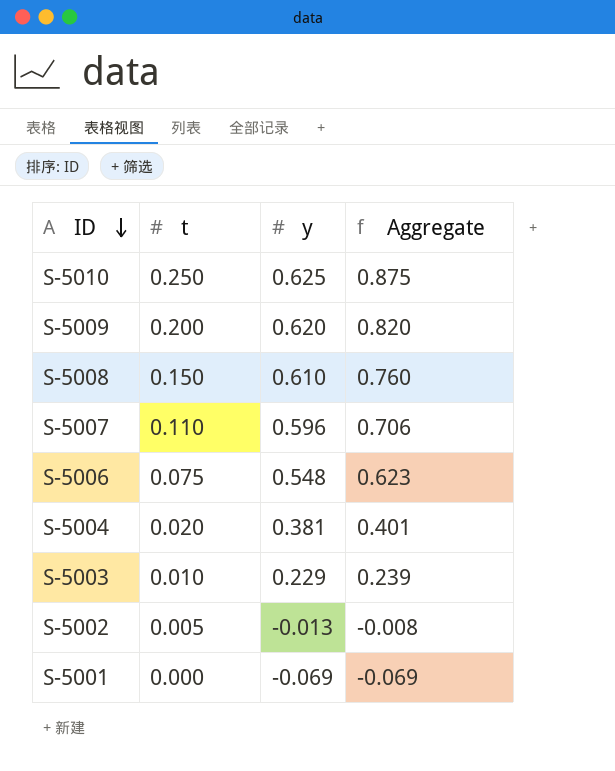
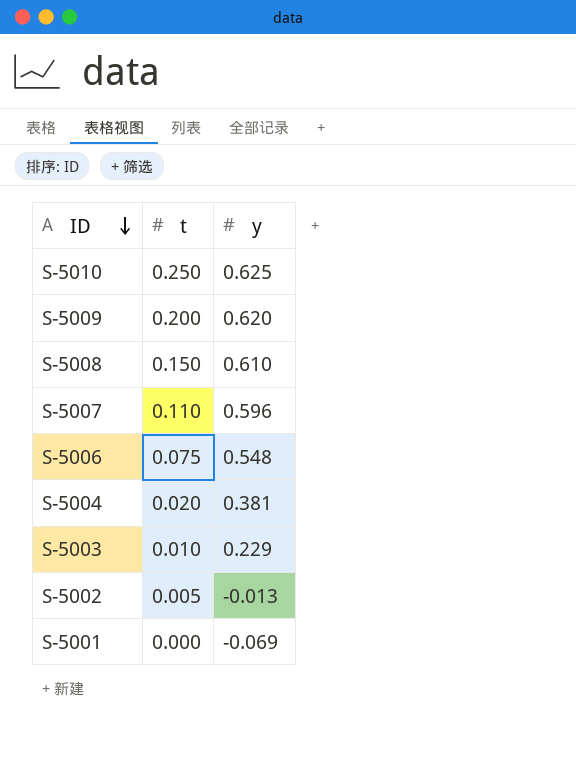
column Aggregate | formula: [t] + [y] -> none

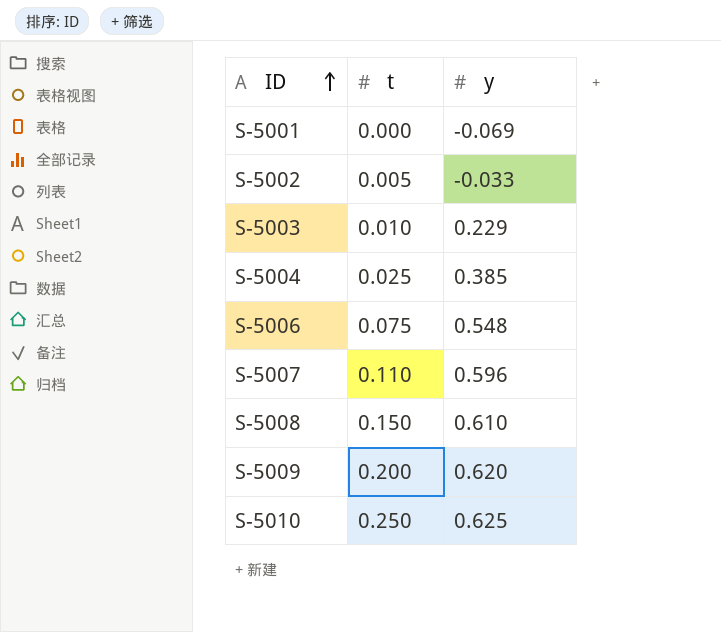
row order: ID descending -> ID ascending
S-5002 | y: -0.013 -> -0.033
S-5004 | t: 0.020 -> 0.025
S-5004 | y: 0.381 -> 0.385

